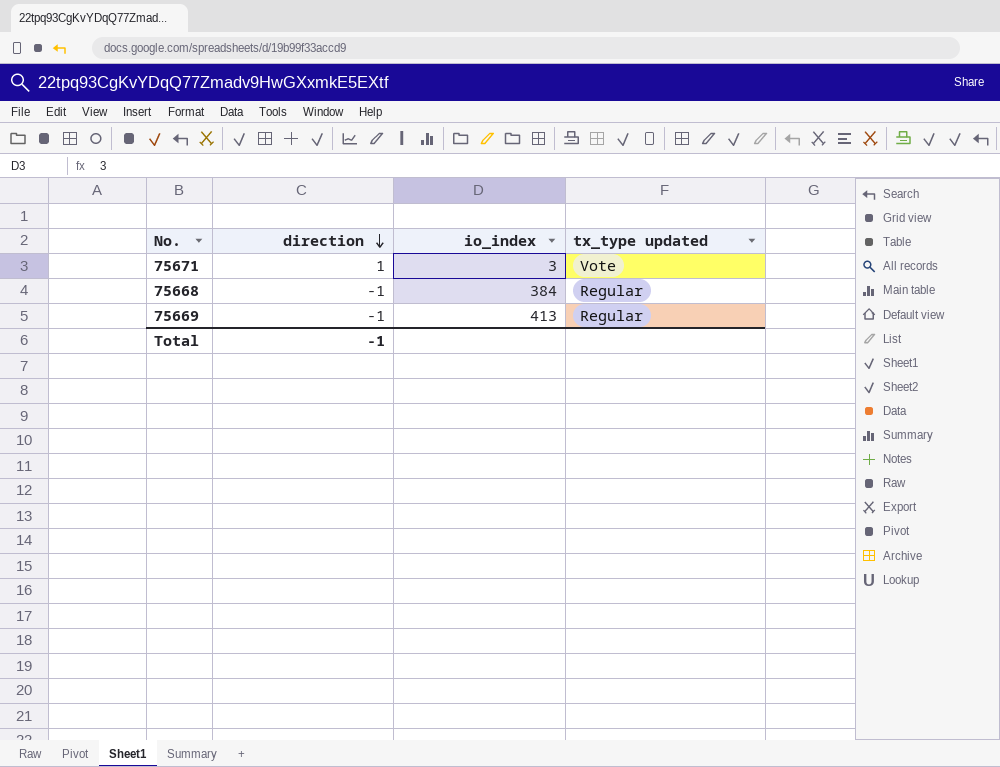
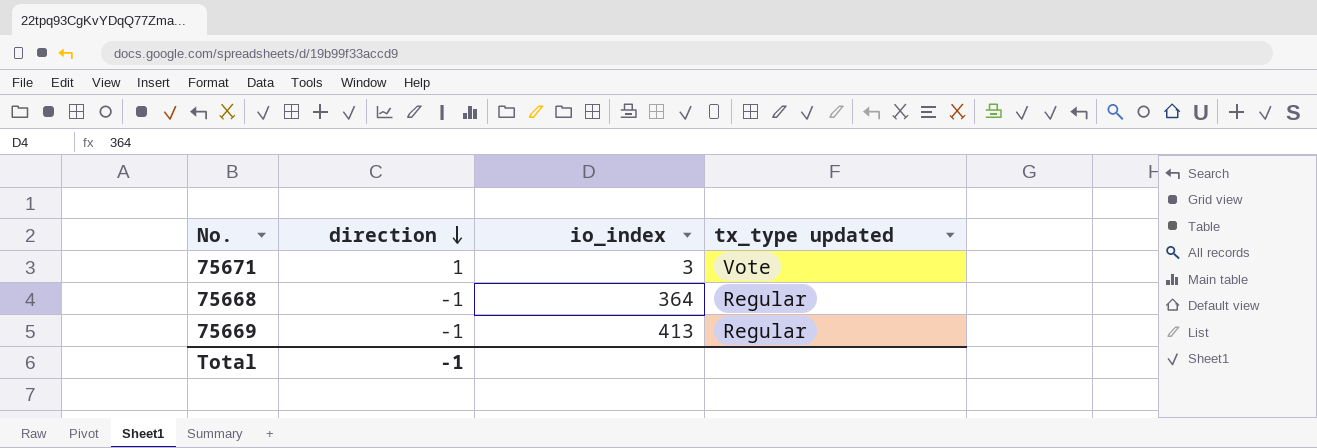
75668 | io_index: 384 -> 364

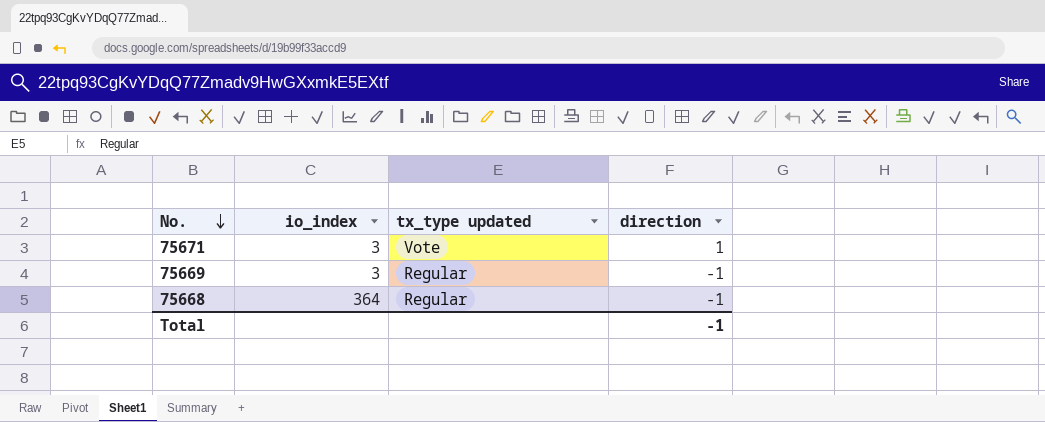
row order: direction descending -> No. descending
column direction | position: 2 -> 4
75669 | io_index: 413 -> 3

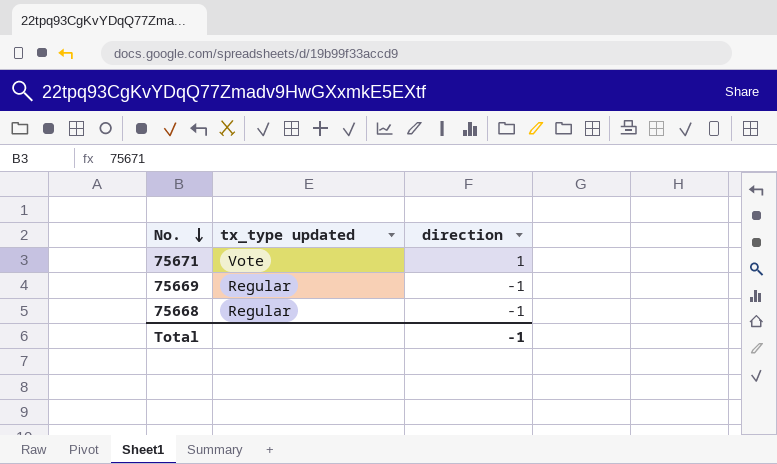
column io_index | position: 2 -> none

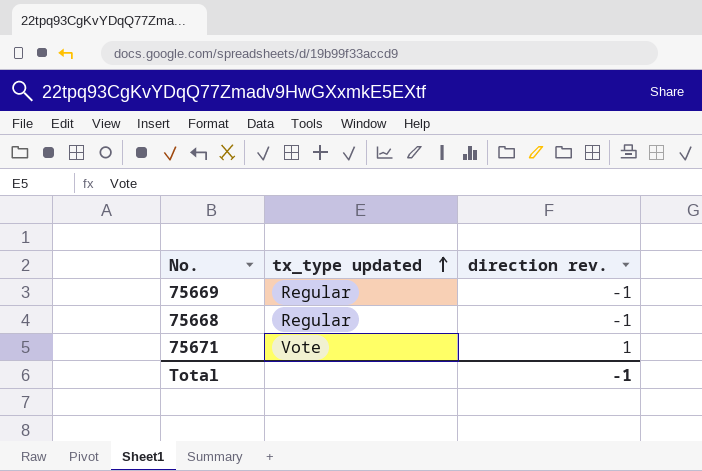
row order: No. descending -> tx_type updated ascending
column name: direction -> direction rev.

